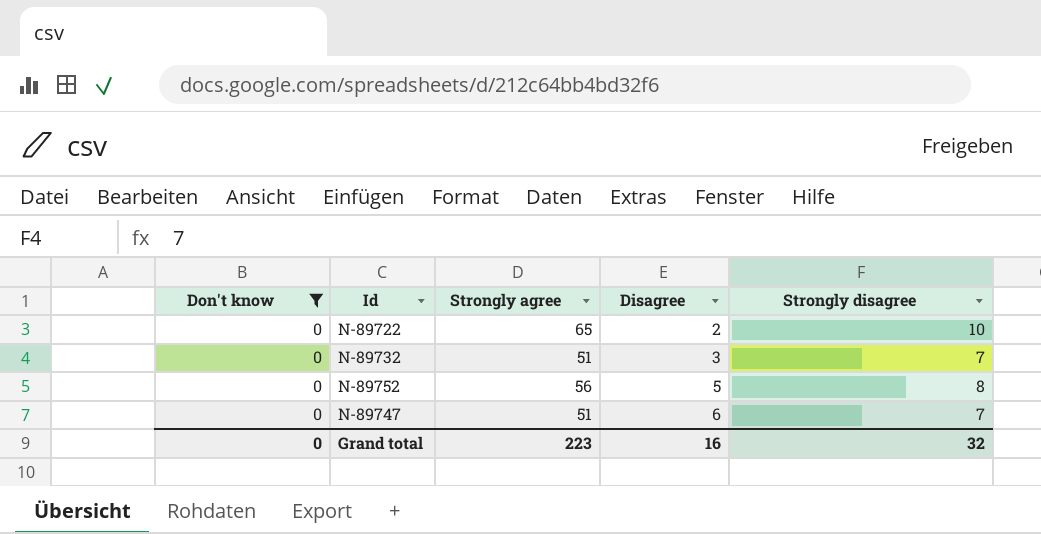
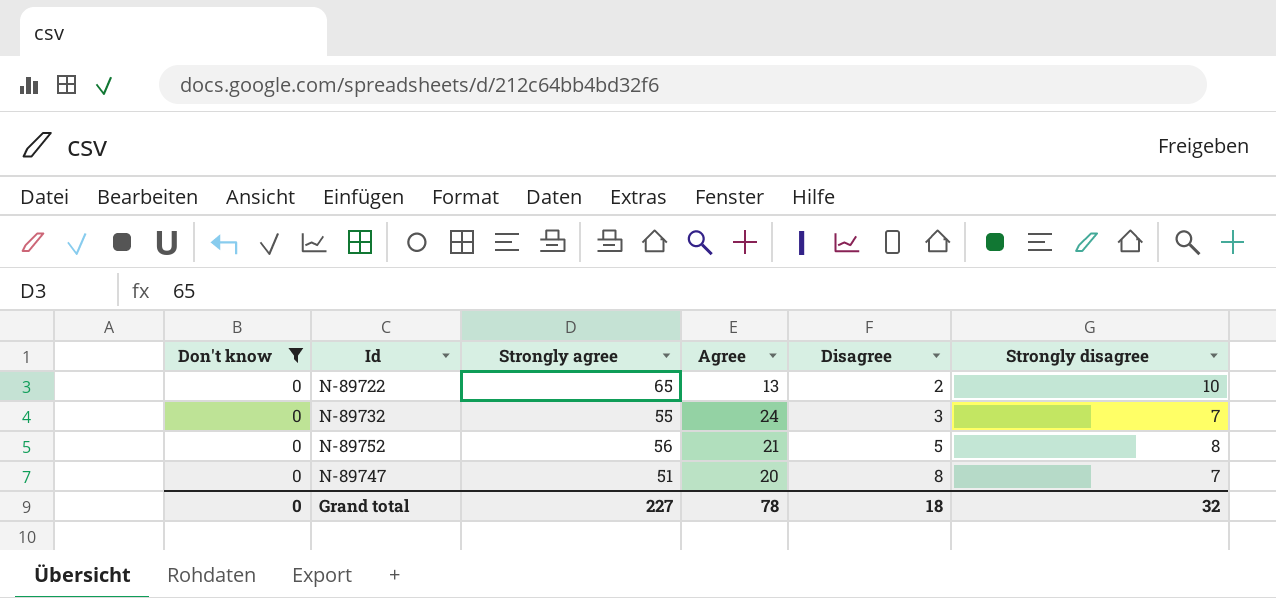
column Agree | position: none -> 4
N-89732 | Strongly agree: 51 -> 55
N-89747 | Disagree: 6 -> 8
Grand total | Strongly agree: 223 -> 227
Grand total | Disagree: 16 -> 18

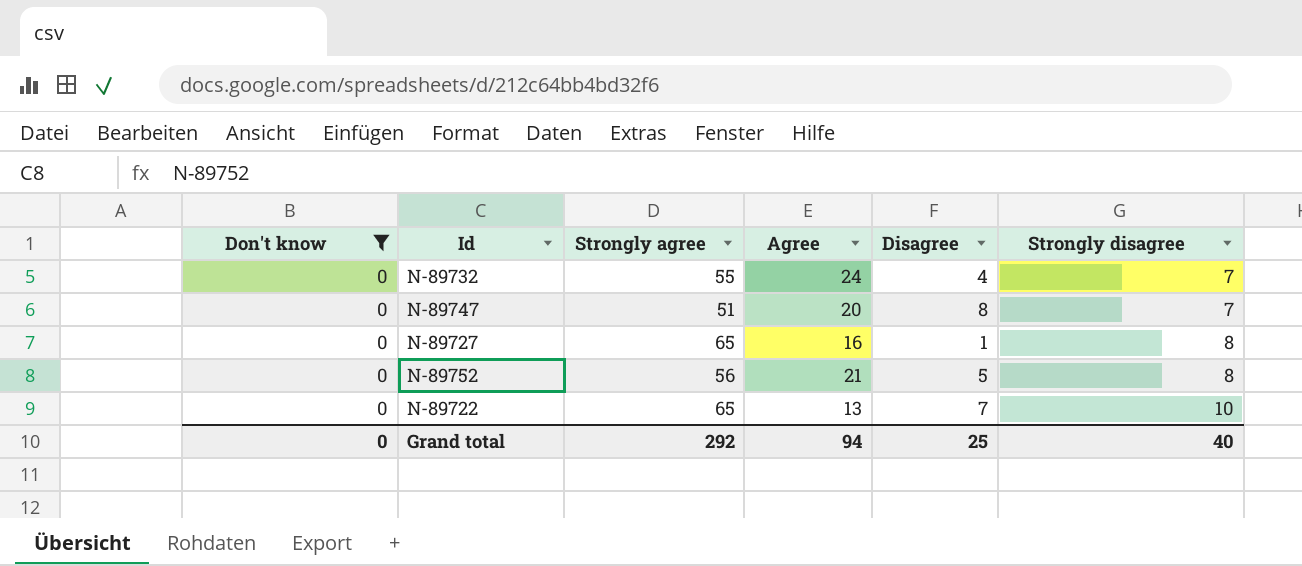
row order: Disagree ascending -> Strongly disagree ascending
N-89732 | Disagree: 3 -> 4
row N-89727: none -> 0 | 65 | 16 | 1 | 8
N-89722 | Disagree: 2 -> 7
Grand total | Strongly agree: 227 -> 292
Grand total | Agree: 78 -> 94
Grand total | Disagree: 18 -> 25
Grand total | Strongly disagree: 32 -> 40

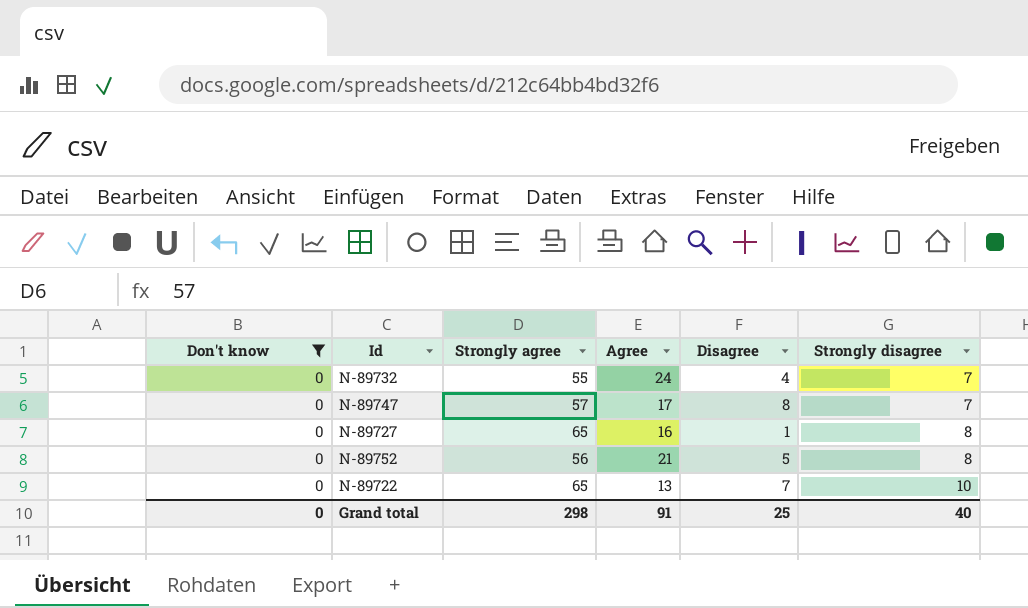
N-89747 | Strongly agree: 51 -> 57
N-89747 | Agree: 20 -> 17
Grand total | Strongly agree: 292 -> 298
Grand total | Agree: 94 -> 91

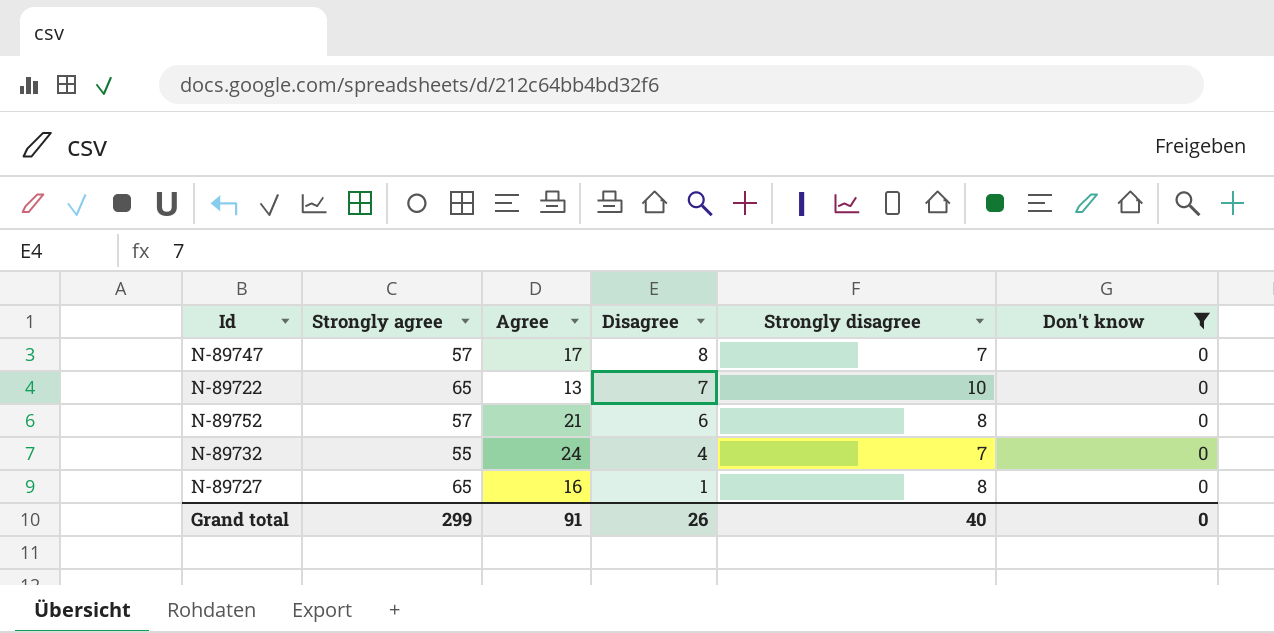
row order: Strongly disagree ascending -> Disagree descending
column Don't know | position: 1 -> 6
N-89752 | Strongly agree: 56 -> 57
N-89752 | Disagree: 5 -> 6
Grand total | Strongly agree: 298 -> 299
Grand total | Disagree: 25 -> 26

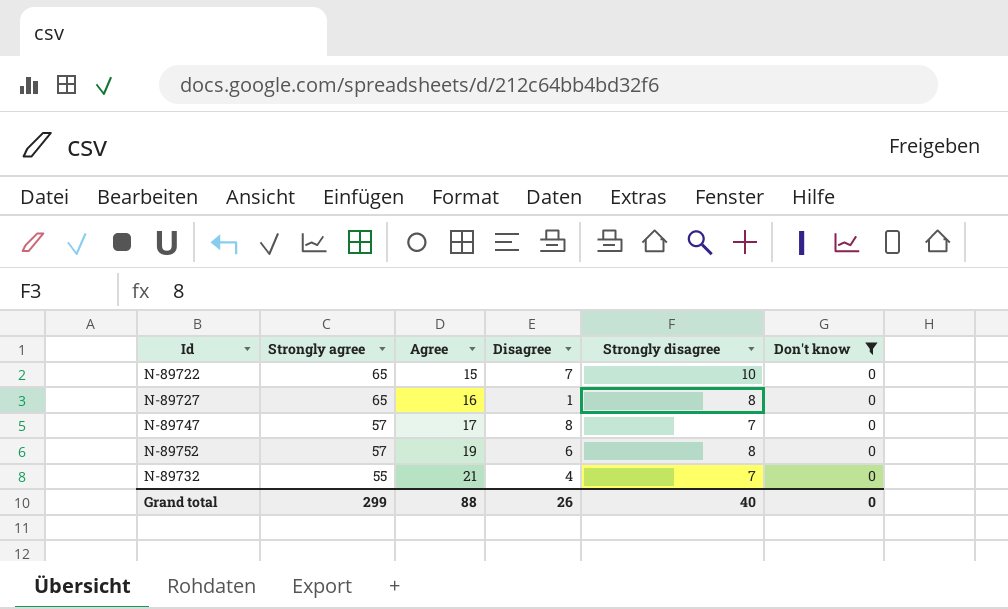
row order: Disagree descending -> Strongly agree descending
N-89722 | Agree: 13 -> 15
N-89752 | Agree: 21 -> 19
N-89732 | Agree: 24 -> 21
Grand total | Agree: 91 -> 88

